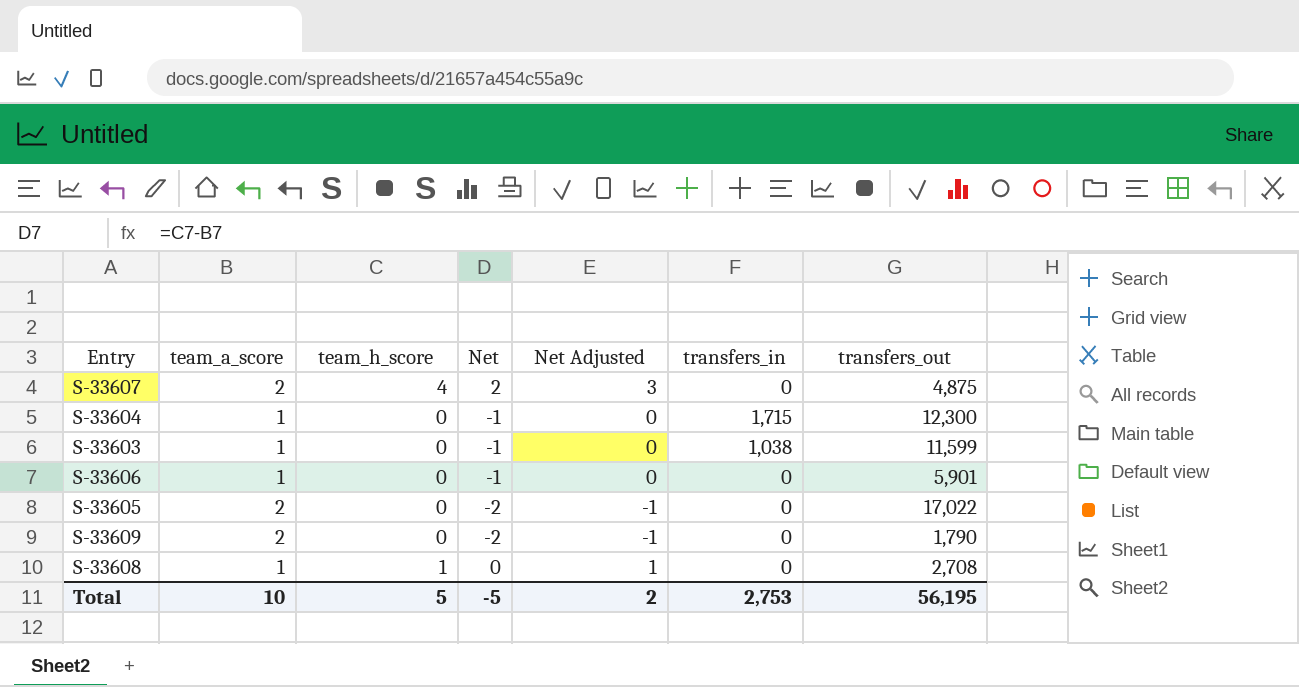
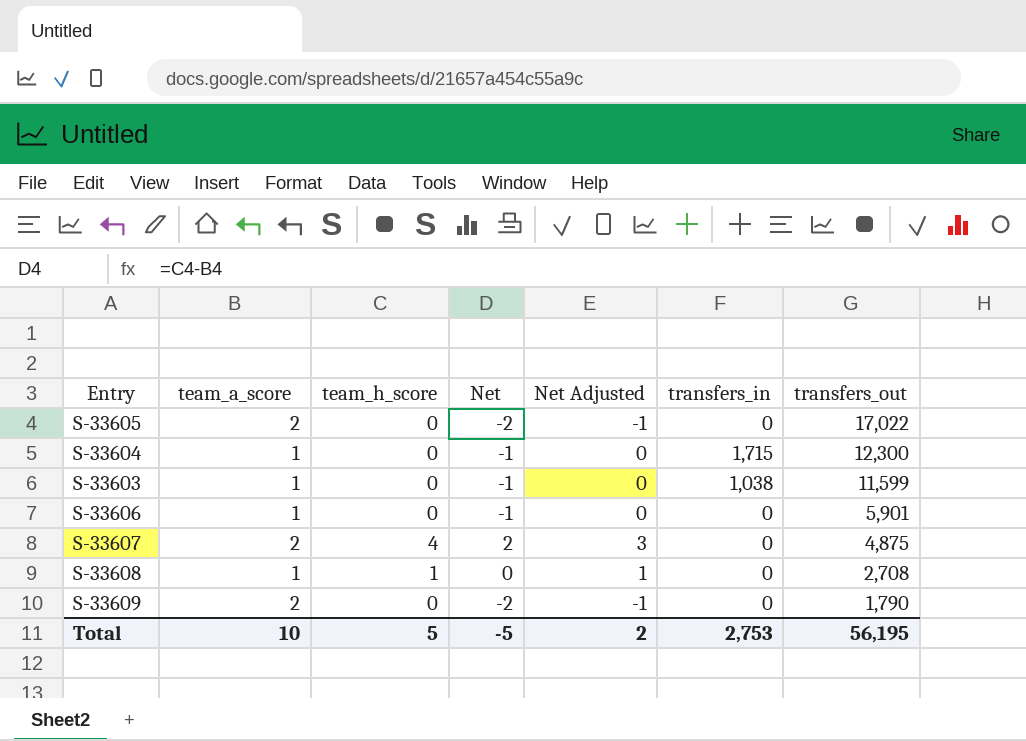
row order: none -> transfers_out descending

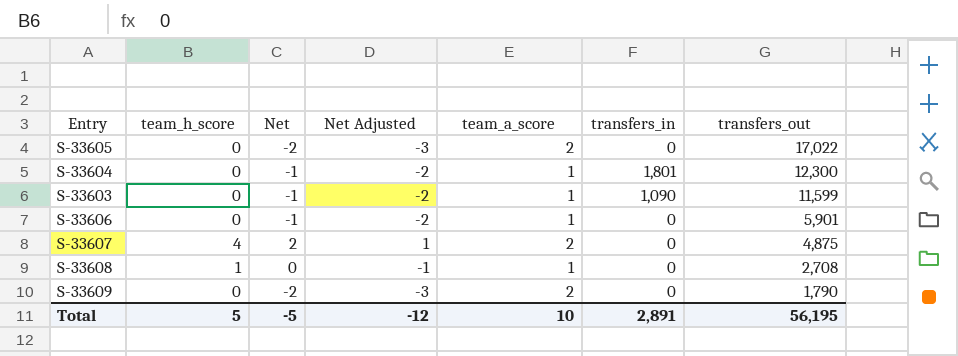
column Net Adjusted | formula: [Net] + 1 -> [Net] - 1
column team_a_score | position: 2 -> 5
S-33604 | transfers_in: 1,715 -> 1,801
S-33603 | transfers_in: 1,038 -> 1,090
Total | Net Adjusted: 2 -> -12
Total | transfers_in: 2,753 -> 2,891

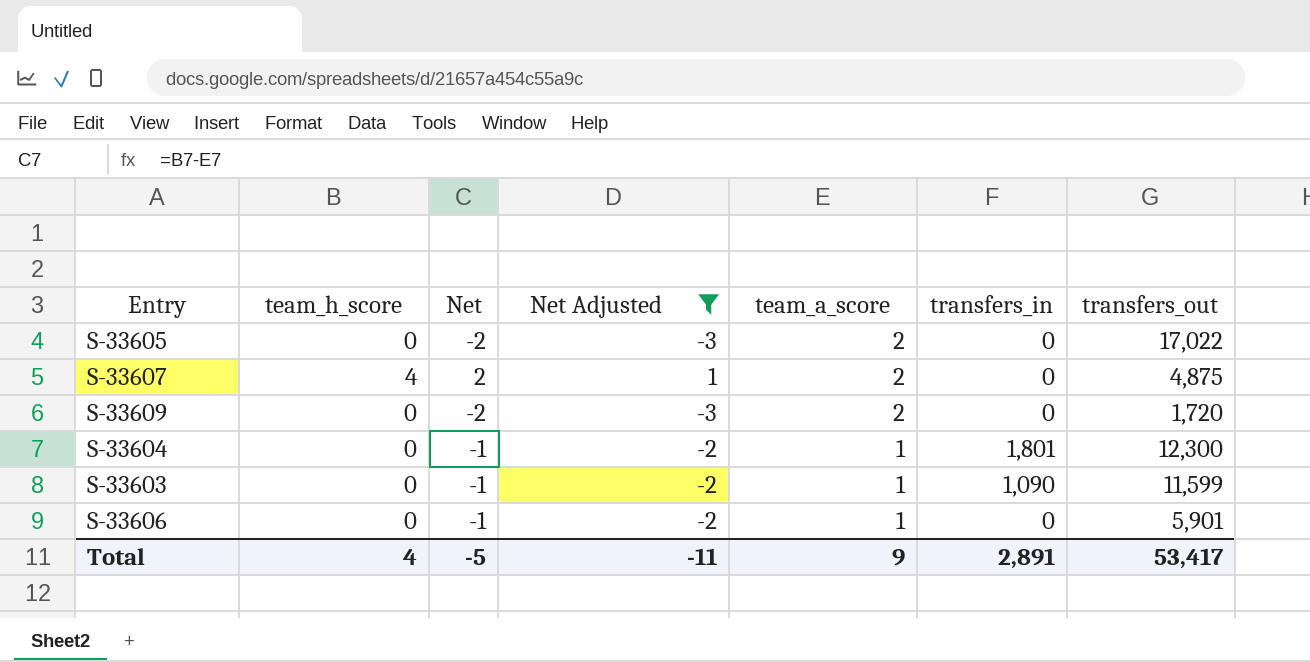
filter: none -> Net Adjusted != -1
row order: transfers_out descending -> team_a_score descending
S-33609 | transfers_out: 1,790 -> 1,720
Total | team_h_score: 5 -> 4
Total | Net Adjusted: -12 -> -11
Total | team_a_score: 10 -> 9
Total | transfers_out: 56,195 -> 53,417

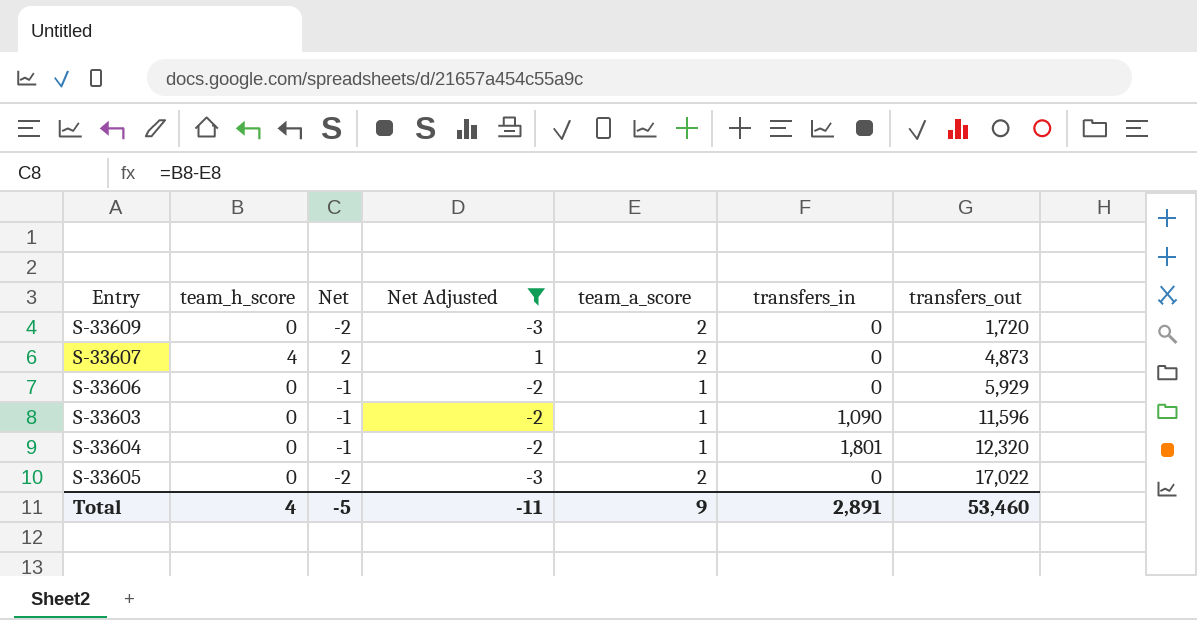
row order: team_a_score descending -> transfers_out ascending
S-33607 | transfers_out: 4,875 -> 4,873
S-33606 | transfers_out: 5,901 -> 5,929
S-33603 | transfers_out: 11,599 -> 11,596
S-33604 | transfers_out: 12,300 -> 12,320
Total | transfers_out: 53,417 -> 53,460

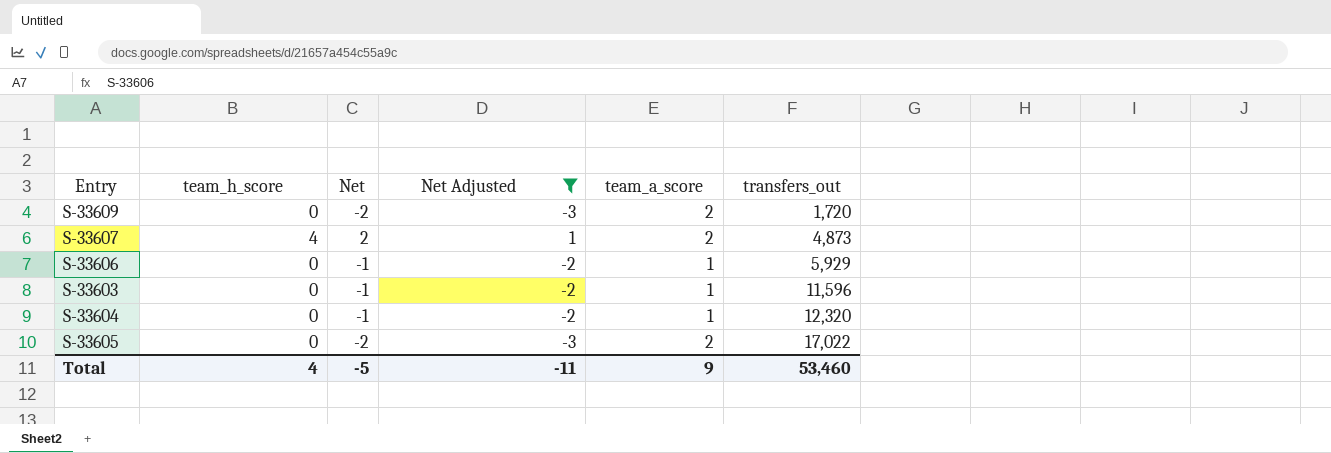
column transfers_in | position: 6 -> none

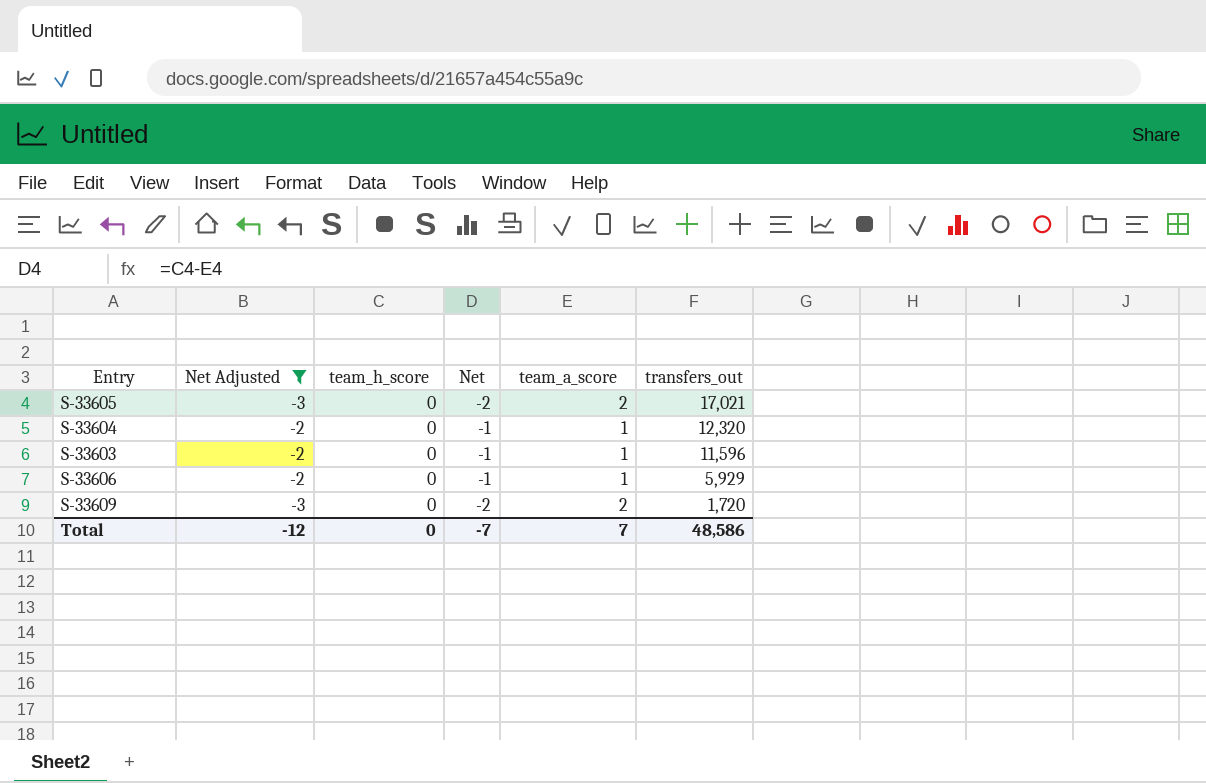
row order: transfers_out ascending -> transfers_out descending
column Net Adjusted | position: 4 -> 2
row S-33607: 4 | 2 | 1 | 2 | 4,873 -> none
S-33605 | transfers_out: 17,022 -> 17,021
Total | Net Adjusted: -11 -> -12
Total | team_h_score: 4 -> 0
Total | Net: -5 -> -7
Total | team_a_score: 9 -> 7
Total | transfers_out: 53,460 -> 48,586

